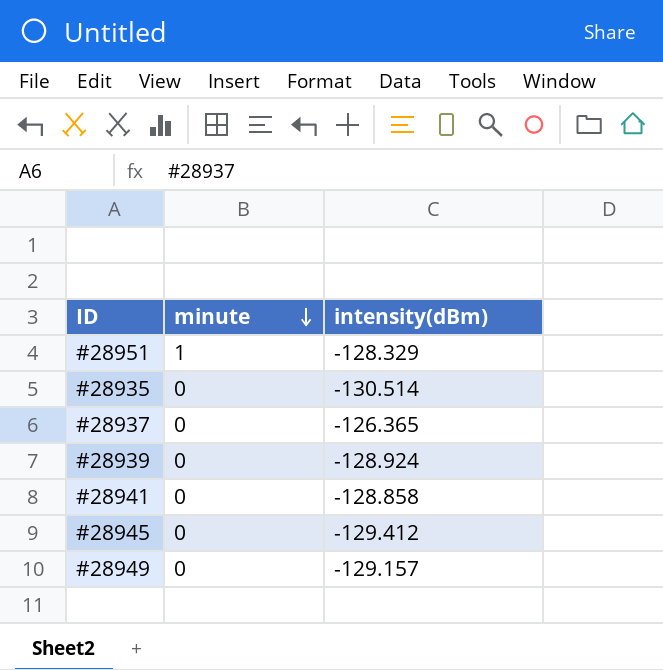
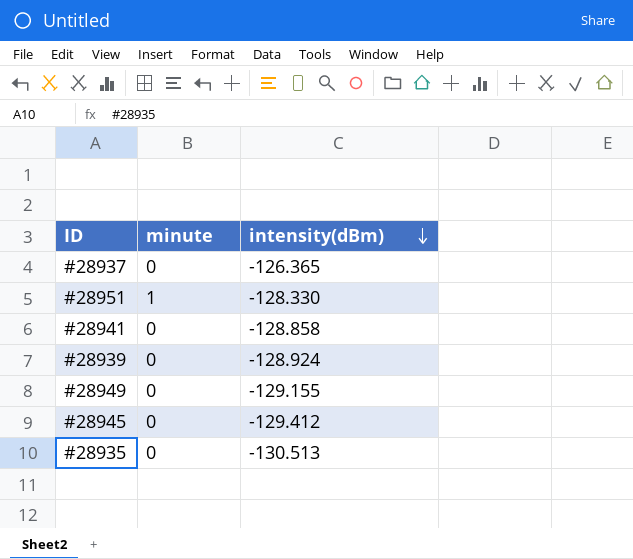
row order: minute descending -> intensity(dBm) descending
#28951 | intensity(dBm): -128.329 -> -128.330
#28949 | intensity(dBm): -129.157 -> -129.155
#28935 | intensity(dBm): -130.514 -> -130.513

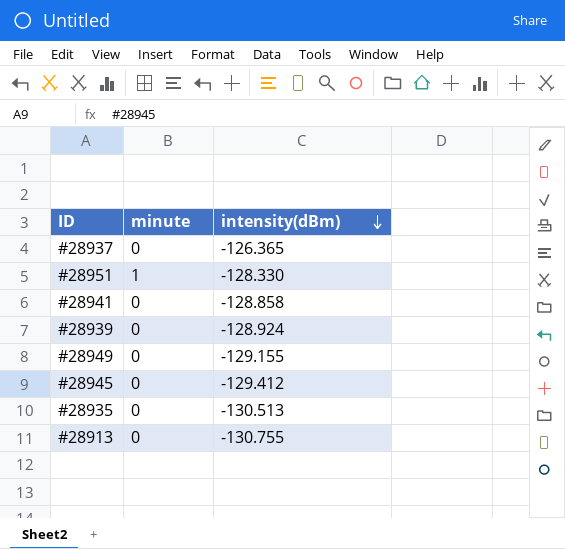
row #28913: none -> 0 | -130.755

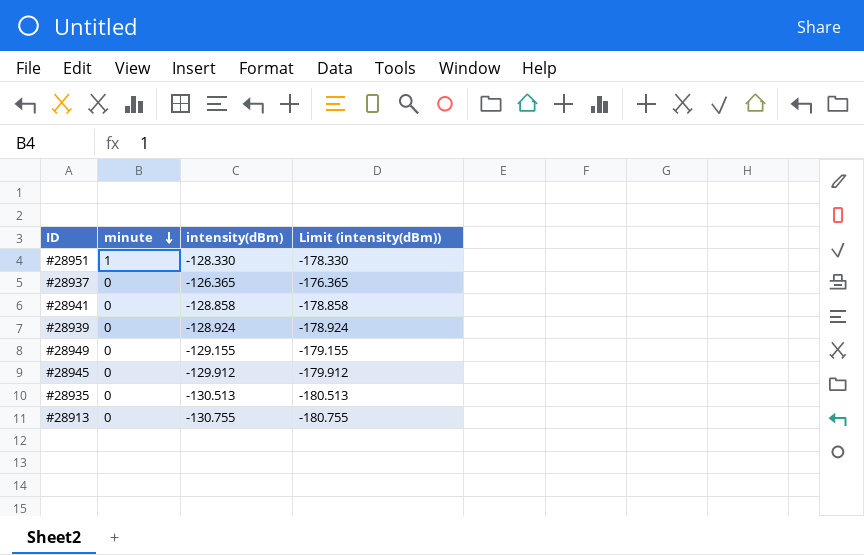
row order: intensity(dBm) descending -> minute descending
column Limit (intensity(dBm)) | formula: none -> [intensity(dBm)] - 50
#28945 | intensity(dBm): -129.412 -> -129.912

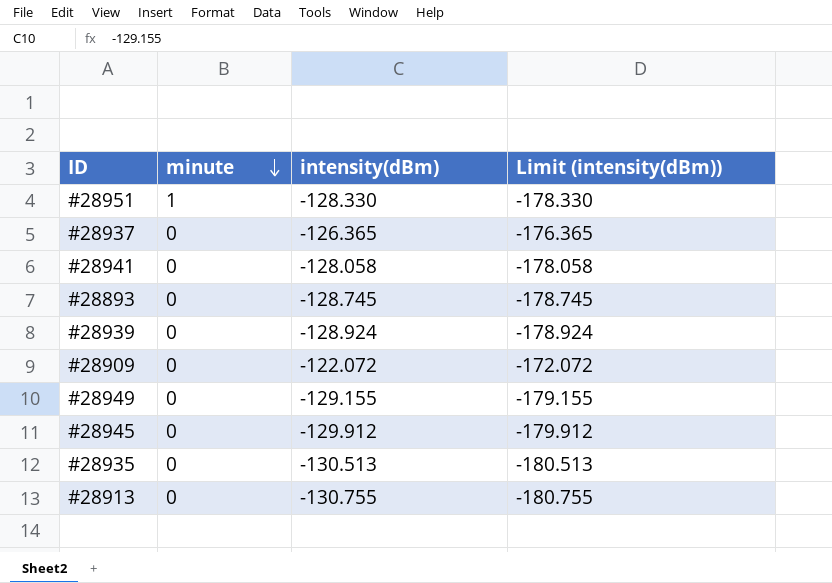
#28941 | intensity(dBm): -128.858 -> -128.058
#28941 | Limit (intensity(dBm)): -178.858 -> -178.058
row #28893: none -> 0 | -128.745 | -178.745
row #28909: none -> 0 | -122.072 | -172.072

